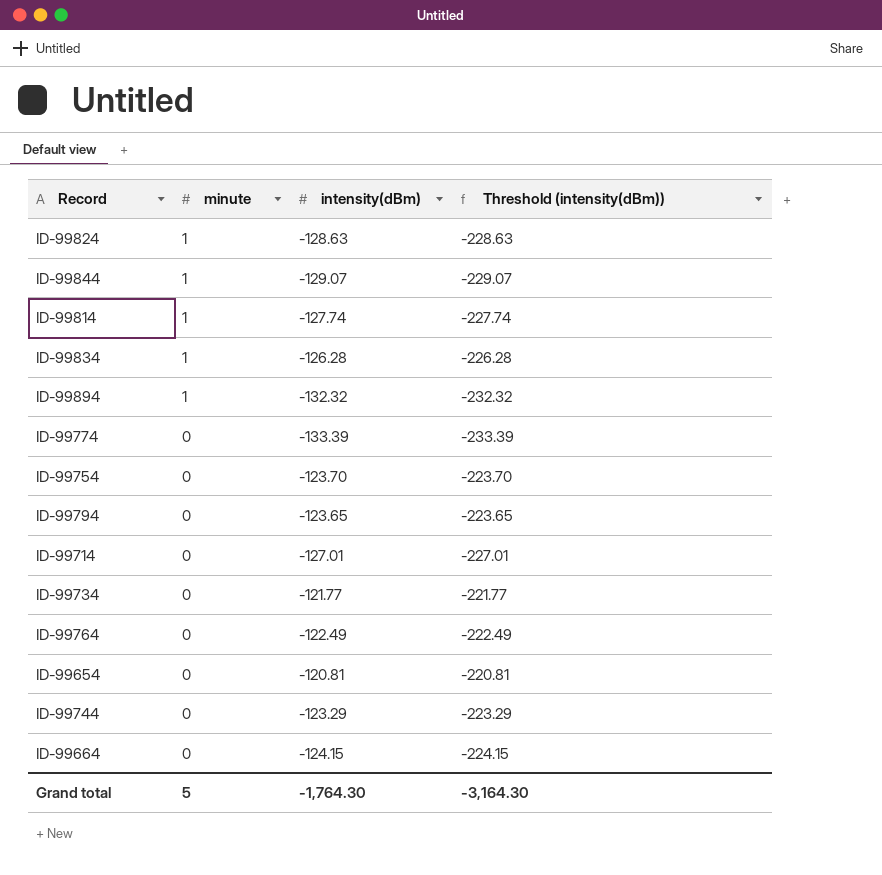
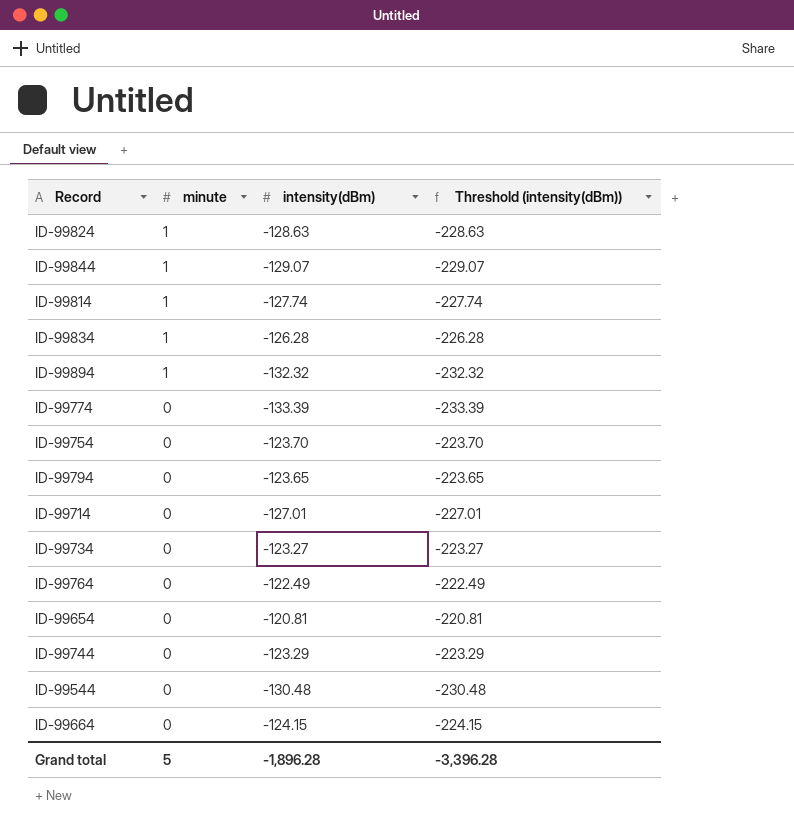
ID-99734 | intensity(dBm): -121.77 -> -123.27
ID-99734 | Threshold (intensity(dBm)): -221.77 -> -223.27
row ID-99544: none -> 0 | -130.48 | -230.48
Grand total | intensity(dBm): -1,764.30 -> -1,896.28
Grand total | Threshold (intensity(dBm)): -3,164.30 -> -3,396.28

